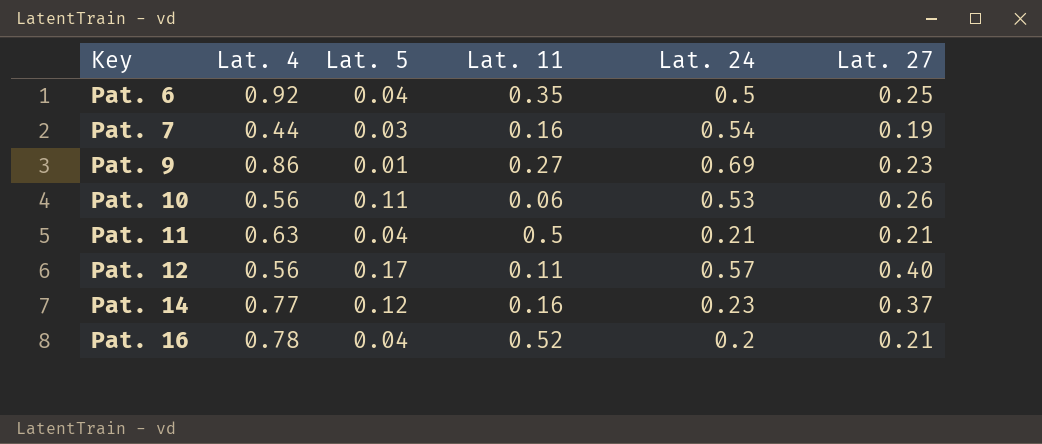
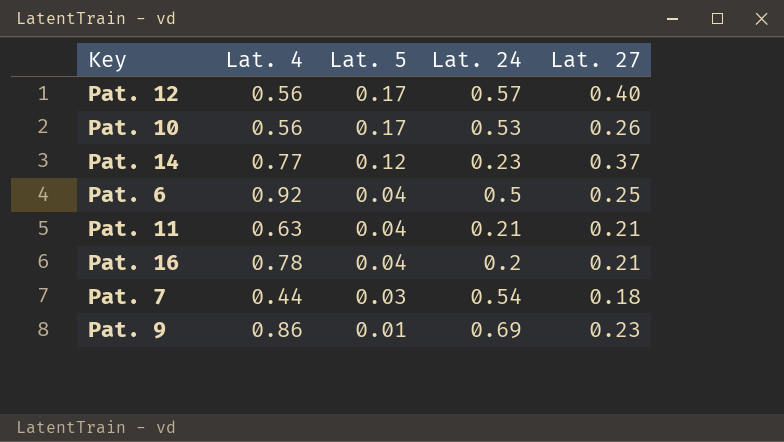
row order: Key ascending -> Lat. 5 descending
column Lat. 11 | position: 4 -> none
Pat. 10 | Lat. 5: 0.11 -> 0.17
Pat. 7 | Lat. 27: 0.19 -> 0.18

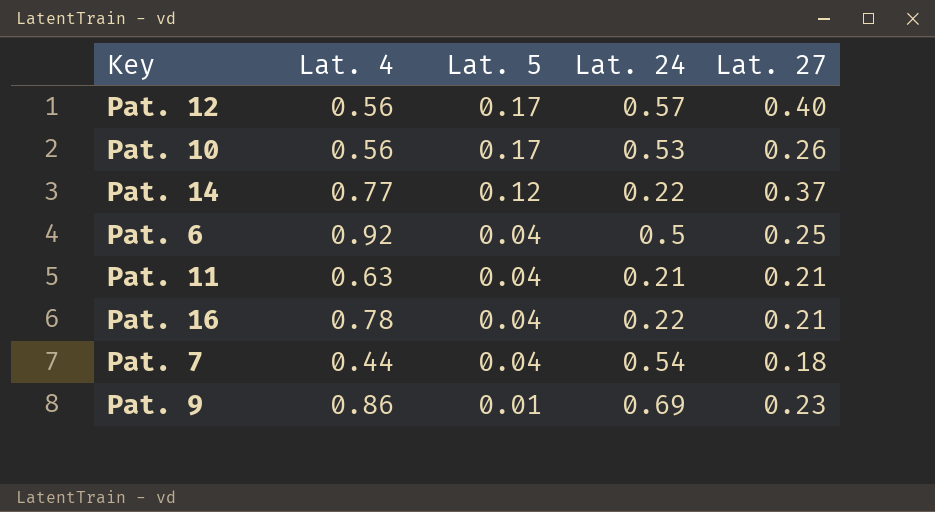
Pat. 14 | Lat. 24: 0.23 -> 0.22
Pat. 16 | Lat. 24: 0.2 -> 0.22
Pat. 7 | Lat. 5: 0.03 -> 0.04

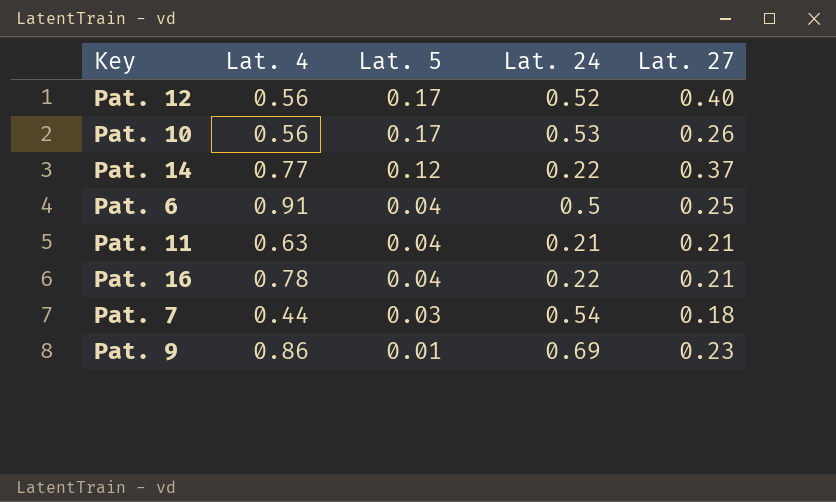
Pat. 12 | Lat. 24: 0.57 -> 0.52
Pat. 6 | Lat. 4: 0.92 -> 0.91
Pat. 7 | Lat. 5: 0.04 -> 0.03

